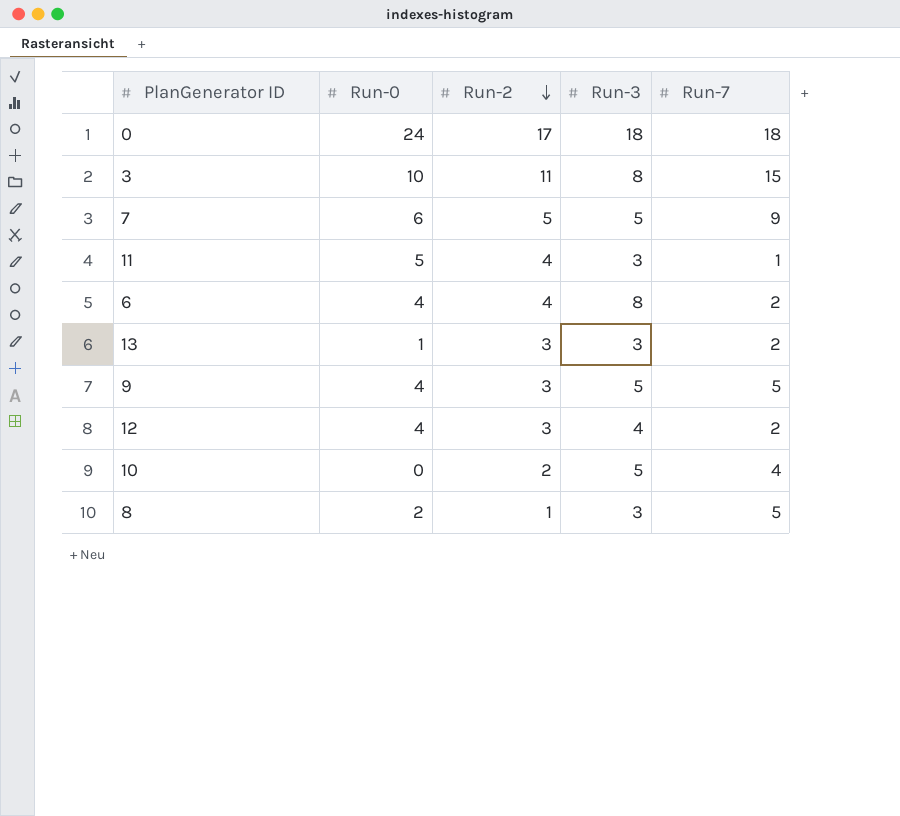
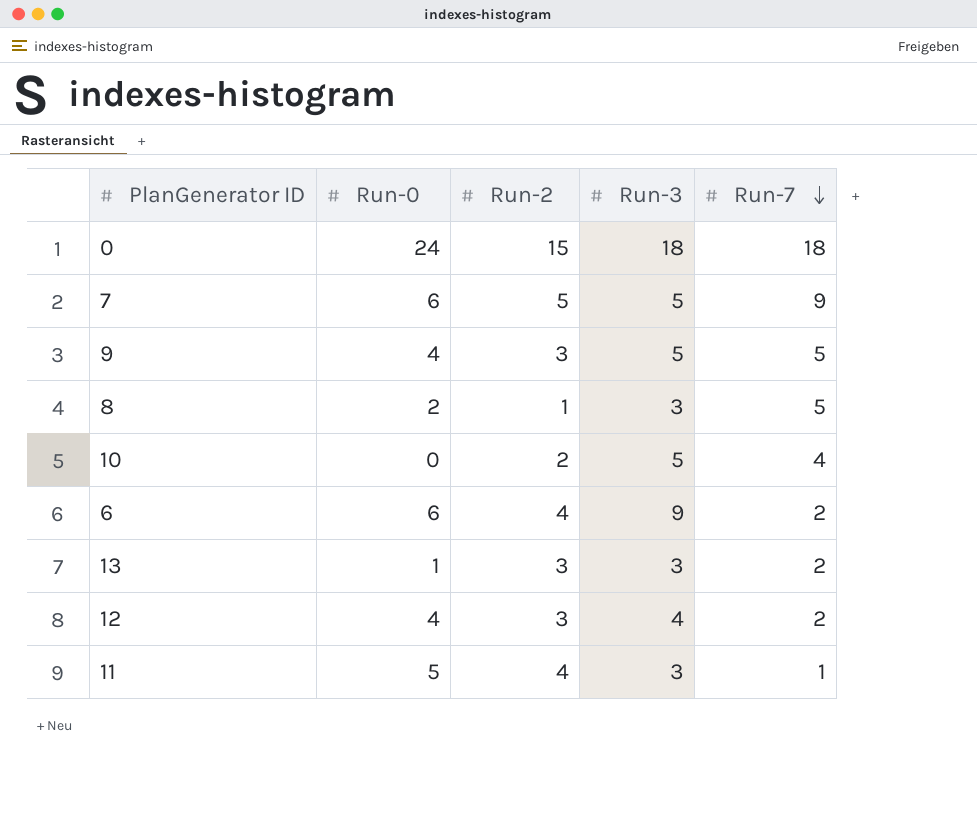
row order: Run-2 descending -> Run-7 descending
row 3: 10 | 11 | 8 | 15 -> none
0 | Run-2: 17 -> 15
6 | Run-0: 4 -> 6
6 | Run-3: 8 -> 9

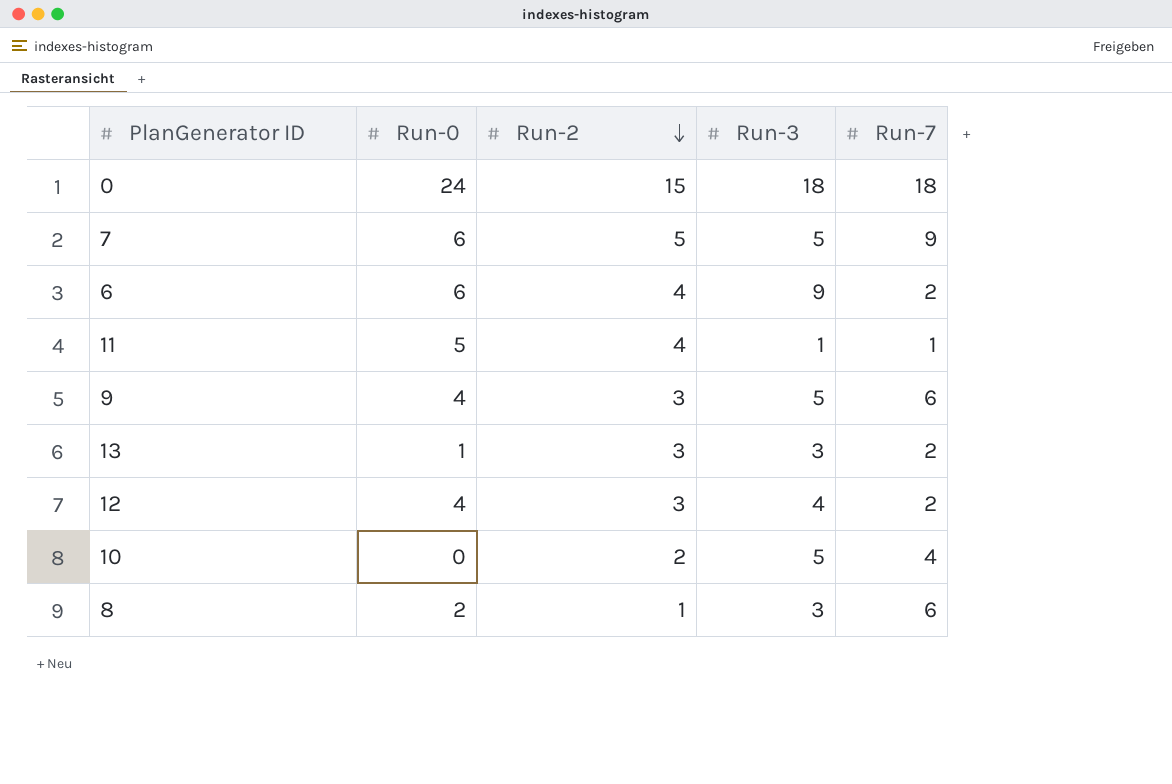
row order: Run-7 descending -> Run-2 descending
11 | Run-3: 3 -> 1
9 | Run-7: 5 -> 6
8 | Run-7: 5 -> 6

